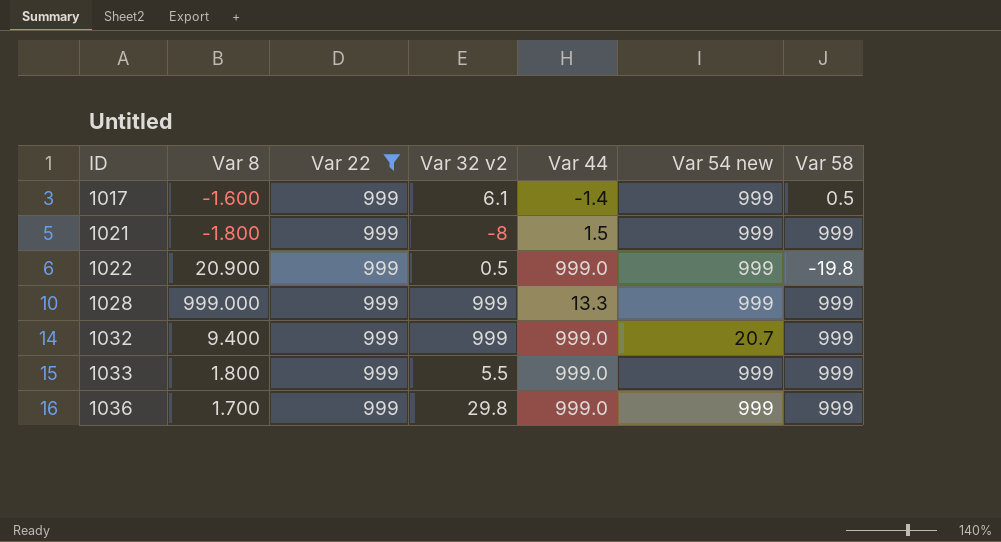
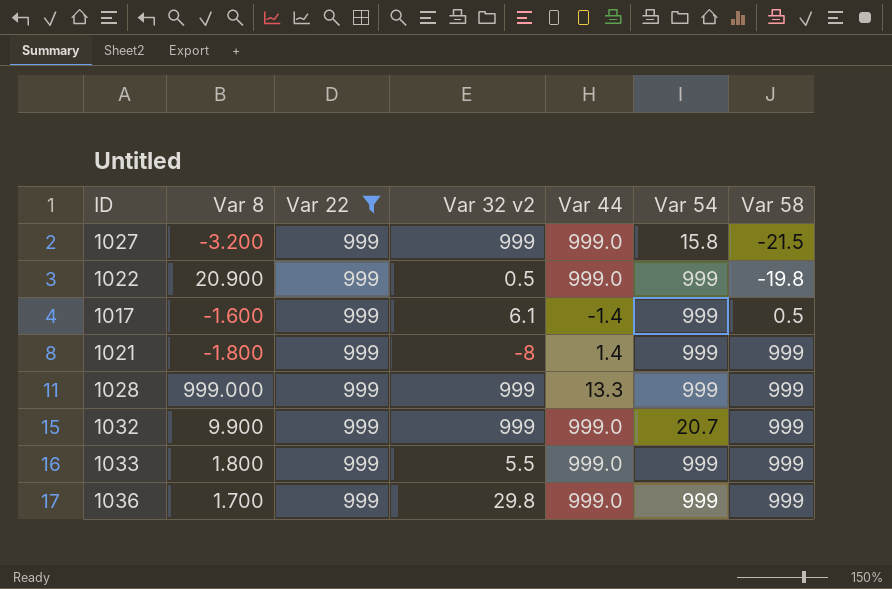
row order: ID ascending -> Var 58 ascending
column name: Var 54 new -> Var 54
row 1027: none -> -3.200 | 999 | 999 | 999.0 | 15.8 | -21.5
1021 | Var 44: 1.5 -> 1.4
1032 | Var 8: 9.400 -> 9.900

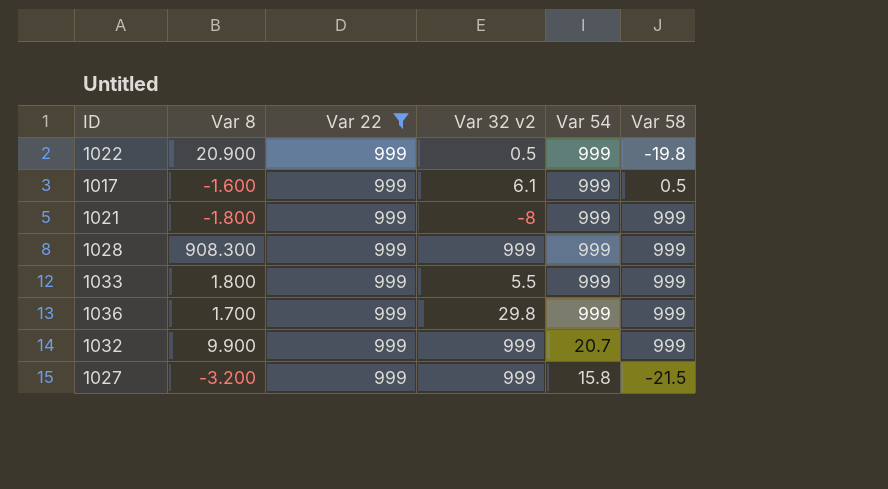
row order: Var 58 ascending -> Var 54 descending
column Var 44 | position: 5 -> none
1028 | Var 8: 999.000 -> 908.300

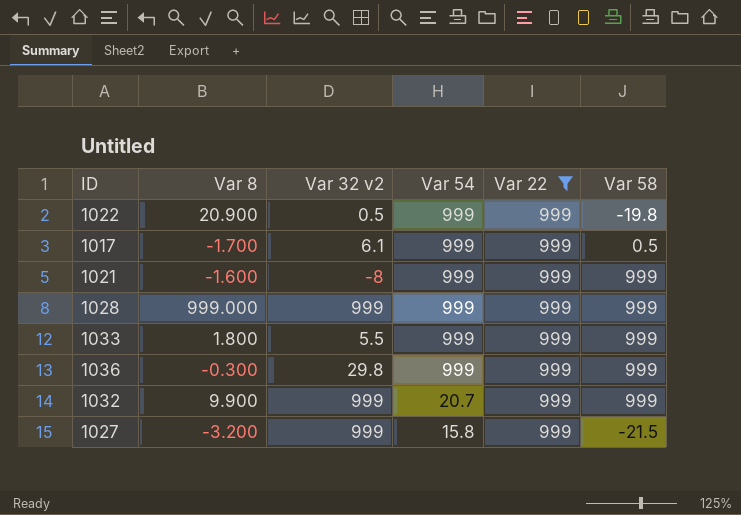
column Var 22 | position: 3 -> 5
1017 | Var 8: -1.600 -> -1.700
1021 | Var 8: -1.800 -> -1.600
1028 | Var 8: 908.300 -> 999.000
1036 | Var 8: 1.700 -> -0.300

